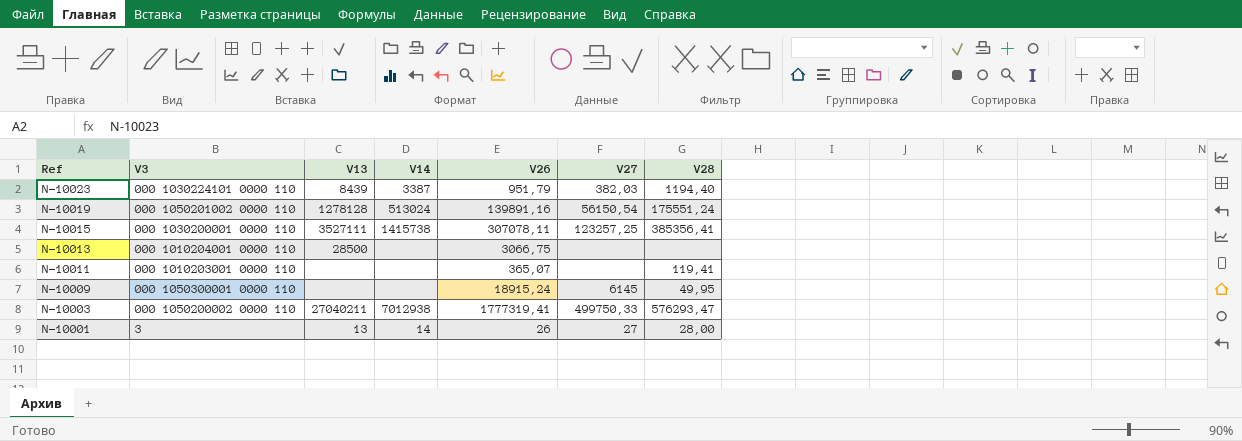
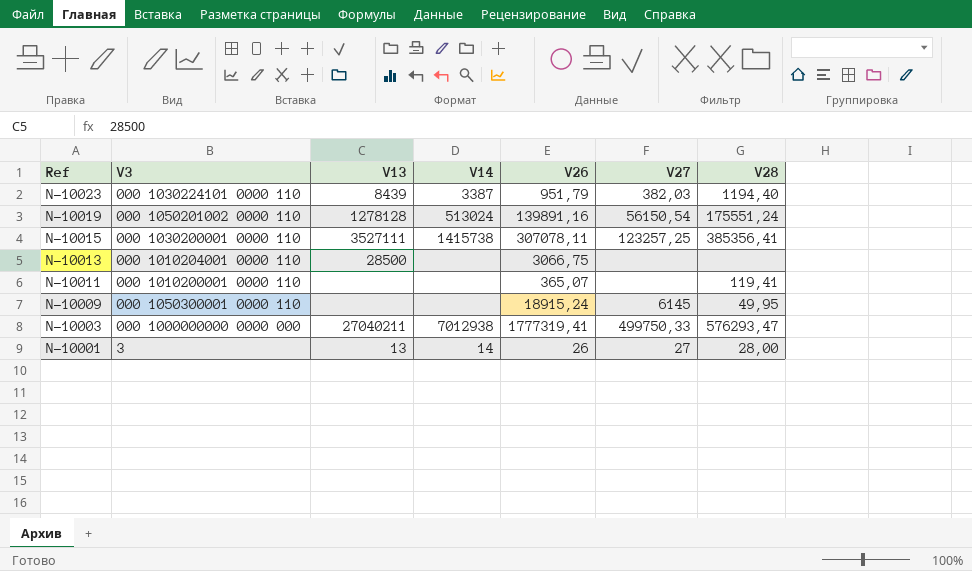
N-10011 | V3: 000 1010203001 0000 110 -> 000 1010200001 0000 110
N-10003 | V3: 000 1050200002 0000 110 -> 000 1000000000 0000 000

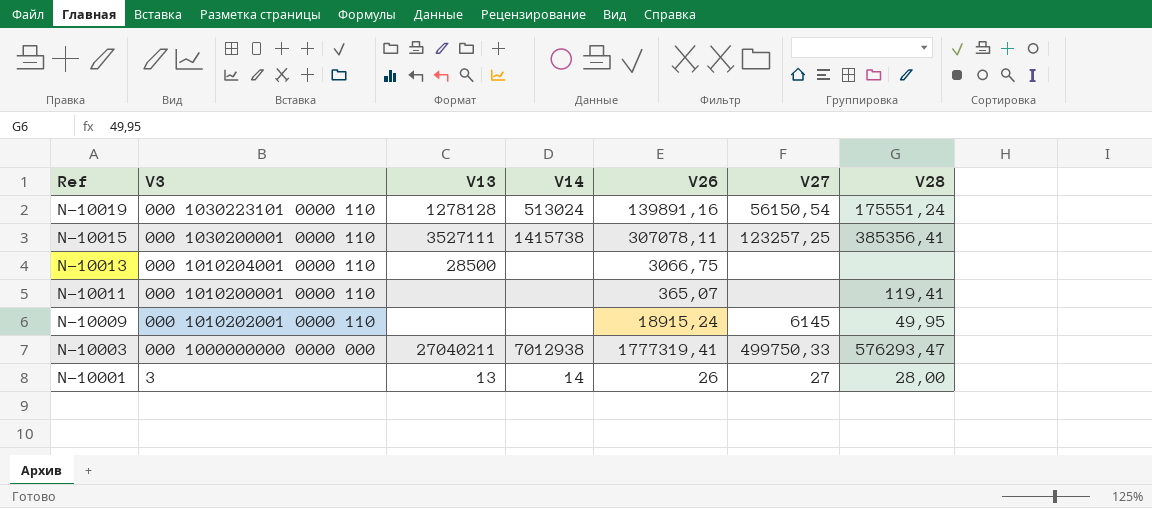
row N-10023: 000 1030224101 0000 110 | 8439 | 3387 | 951,79 | 382,03 | 1194,40 -> none
N-10019 | V3: 000 1050201002 0000 110 -> 000 1030223101 0000 110
N-10009 | V3: 000 1050300001 0000 110 -> 000 1010202001 0000 110

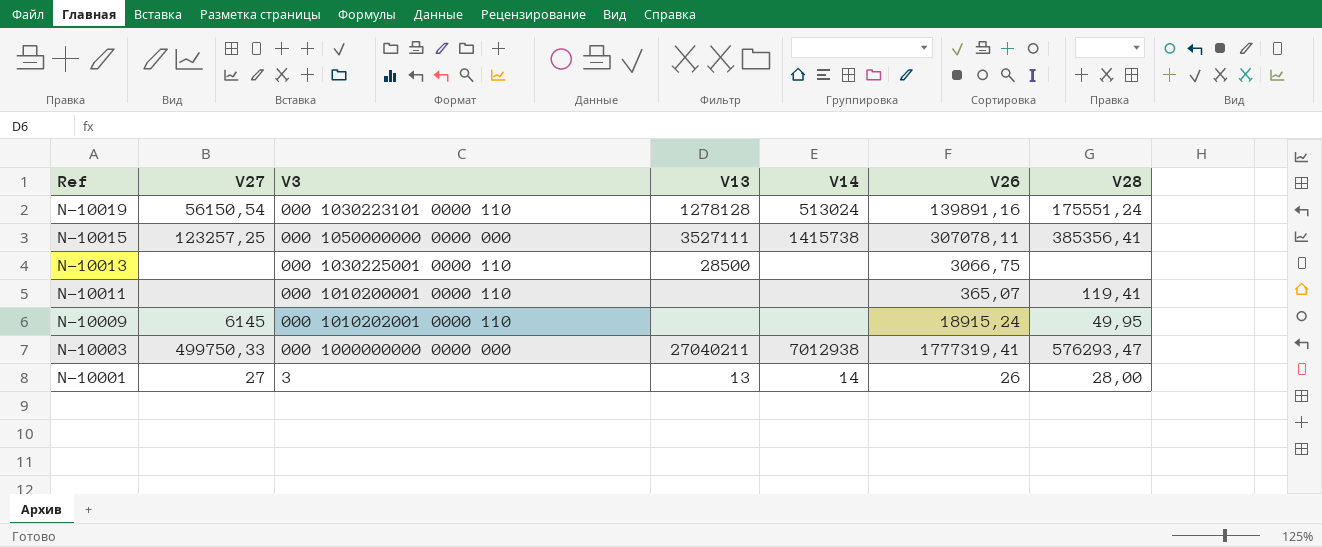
column V27 | position: 6 -> 2
N-10015 | V3: 000 1030200001 0000 110 -> 000 1050000000 0000 000
N-10013 | V3: 000 1010204001 0000 110 -> 000 1030225001 0000 110

